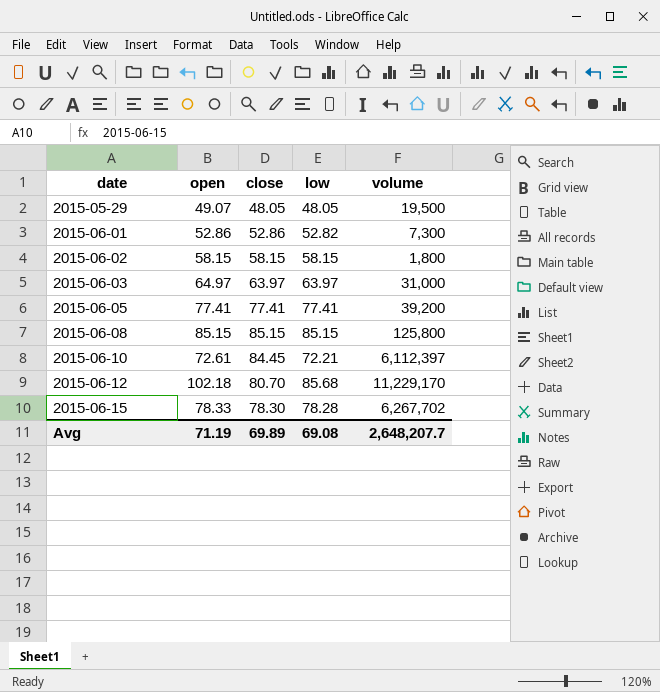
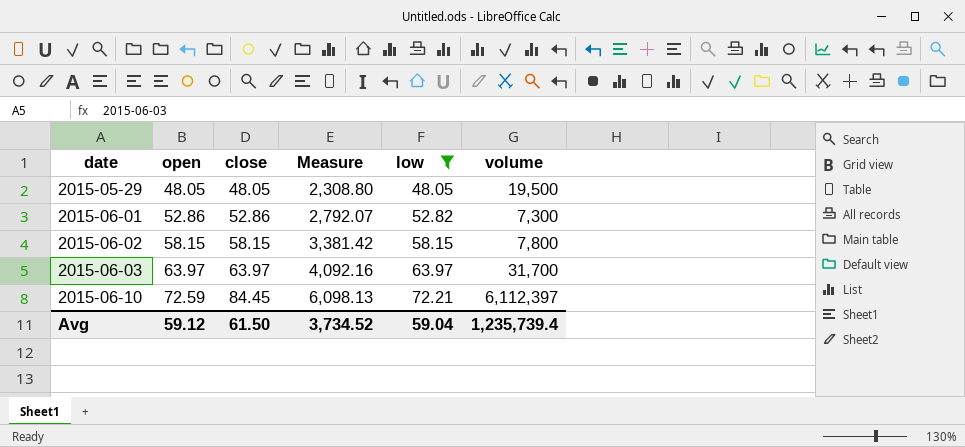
filter: none -> low <= 72.21
column Measure | formula: none -> [close] * [low]
2015-05-29 | open: 49.07 -> 48.05
2015-06-02 | volume: 1,800 -> 7,800
2015-06-03 | open: 64.97 -> 63.97
2015-06-03 | volume: 31,000 -> 31,700
2015-06-10 | open: 72.61 -> 72.59
Avg | open: 71.19 -> 59.12
Avg | close: 69.89 -> 61.50
Avg | low: 69.08 -> 59.04
Avg | volume: 2,648,207.7 -> 1,235,739.4

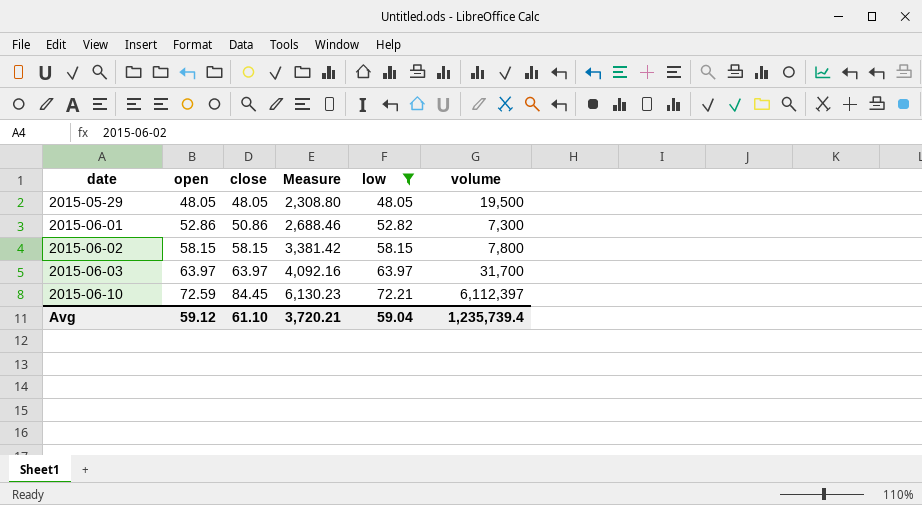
column Measure | formula: [close] * [low] -> [open] * [close]
2015-06-01 | close: 52.86 -> 50.86
Avg | close: 61.50 -> 61.10
Avg | Measure: 3,734.52 -> 3,720.21

